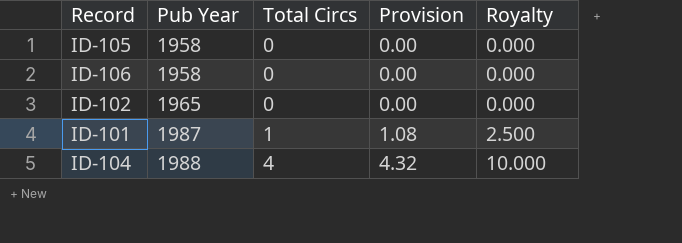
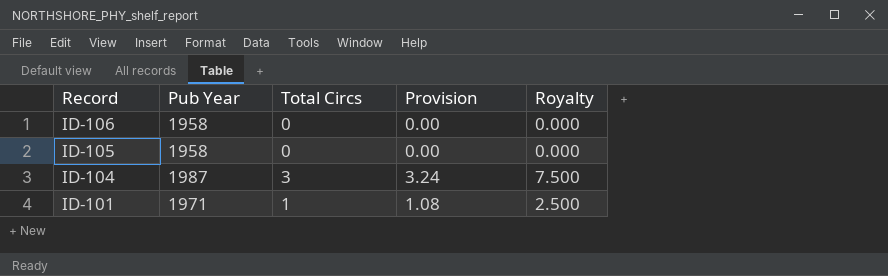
row order: Pub Year ascending -> Record descending
row ID-102: 1965 | 0 | 0.00 | 0.000 -> none
ID-104 | Pub Year: 1988 -> 1987
ID-104 | Total Circs: 4 -> 3
ID-104 | Provision: 4.32 -> 3.24
ID-104 | Royalty: 10.000 -> 7.500
ID-101 | Pub Year: 1987 -> 1971

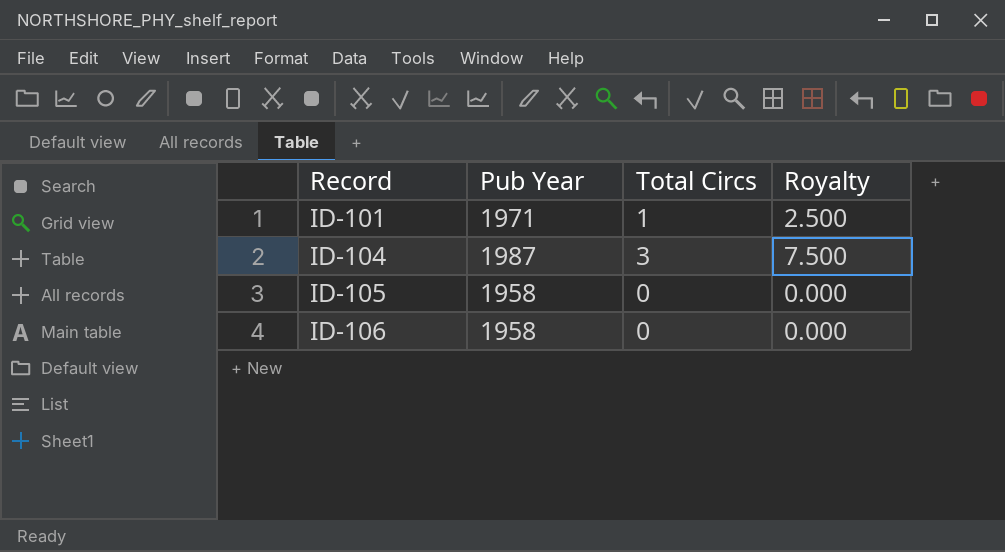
row order: Record descending -> Record ascending
column Provision | formula: [Total Circs] * 1.08 -> none

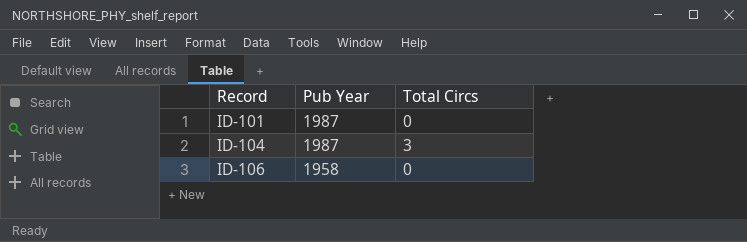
column Royalty | formula: [Total Circs] * 2.5 -> none
row ID-105: 1958 | 0 | 0.000 -> none
ID-101 | Pub Year: 1971 -> 1987
ID-101 | Total Circs: 1 -> 0

